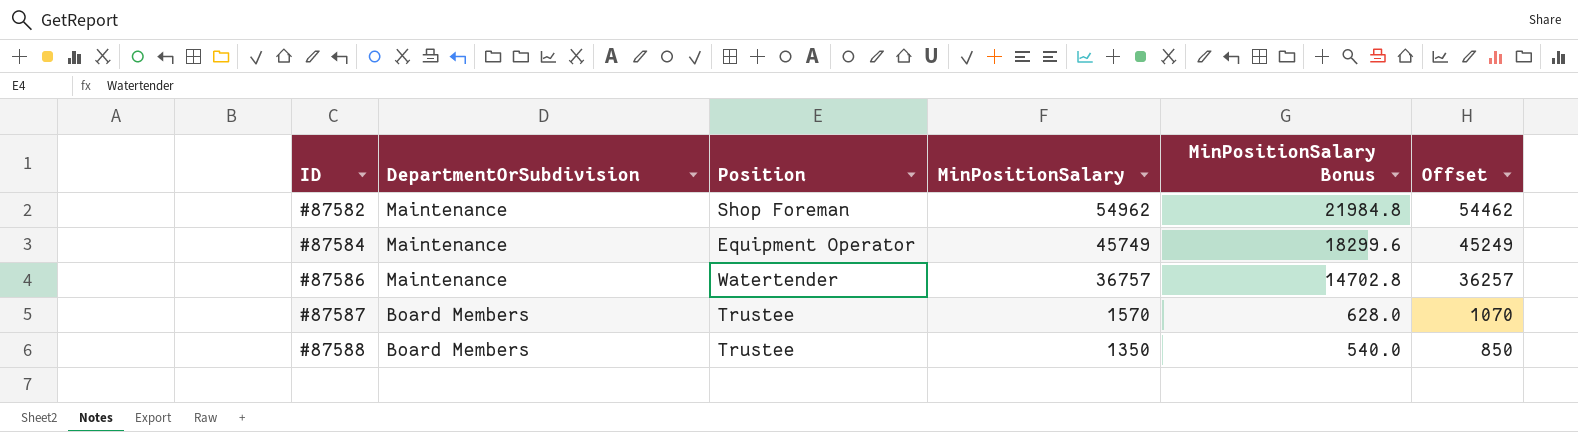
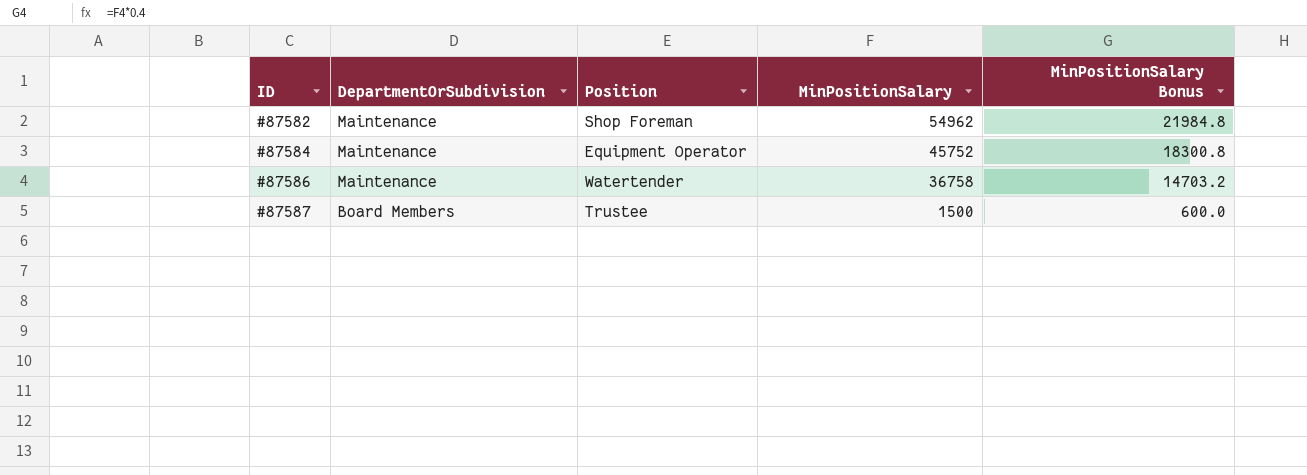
column Offset | formula: [MinPositionSalary] - 500 -> none
row #87588: Board Members | Trustee | 1350 | 540.0 | 850 -> none
#87584 | MinPositionSalary: 45749 -> 45752
#87584 | MinPositionSalary Bonus: 18299.6 -> 18300.8
#87586 | MinPositionSalary: 36757 -> 36758
#87586 | MinPositionSalary Bonus: 14702.8 -> 14703.2
#87587 | MinPositionSalary: 1570 -> 1500
#87587 | MinPositionSalary Bonus: 628.0 -> 600.0

